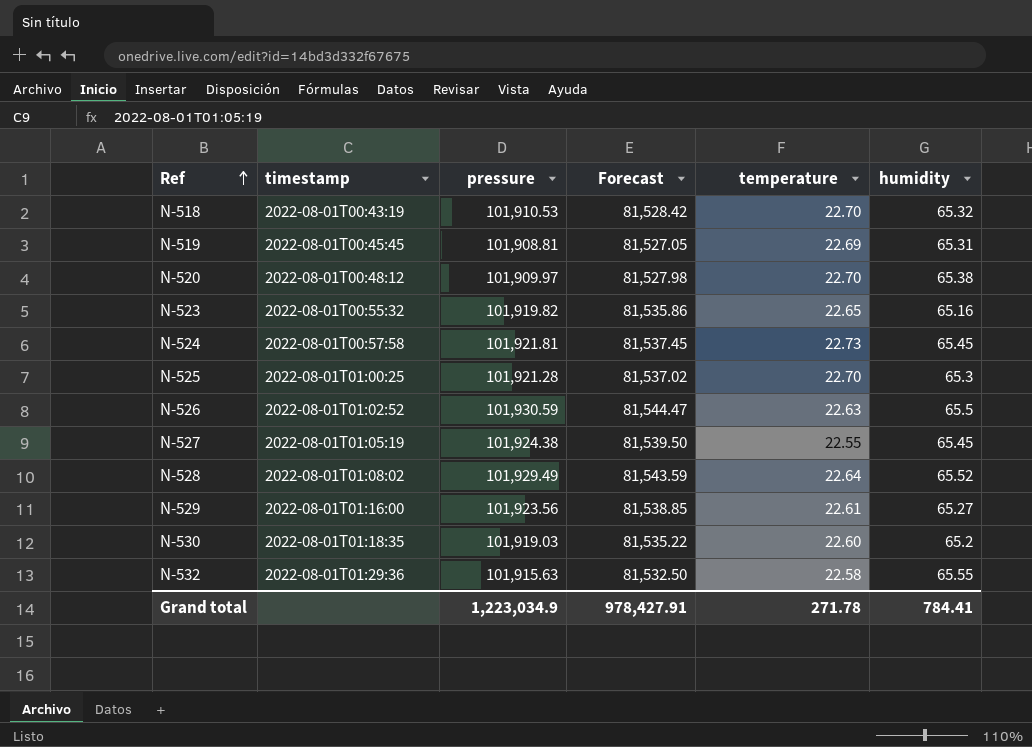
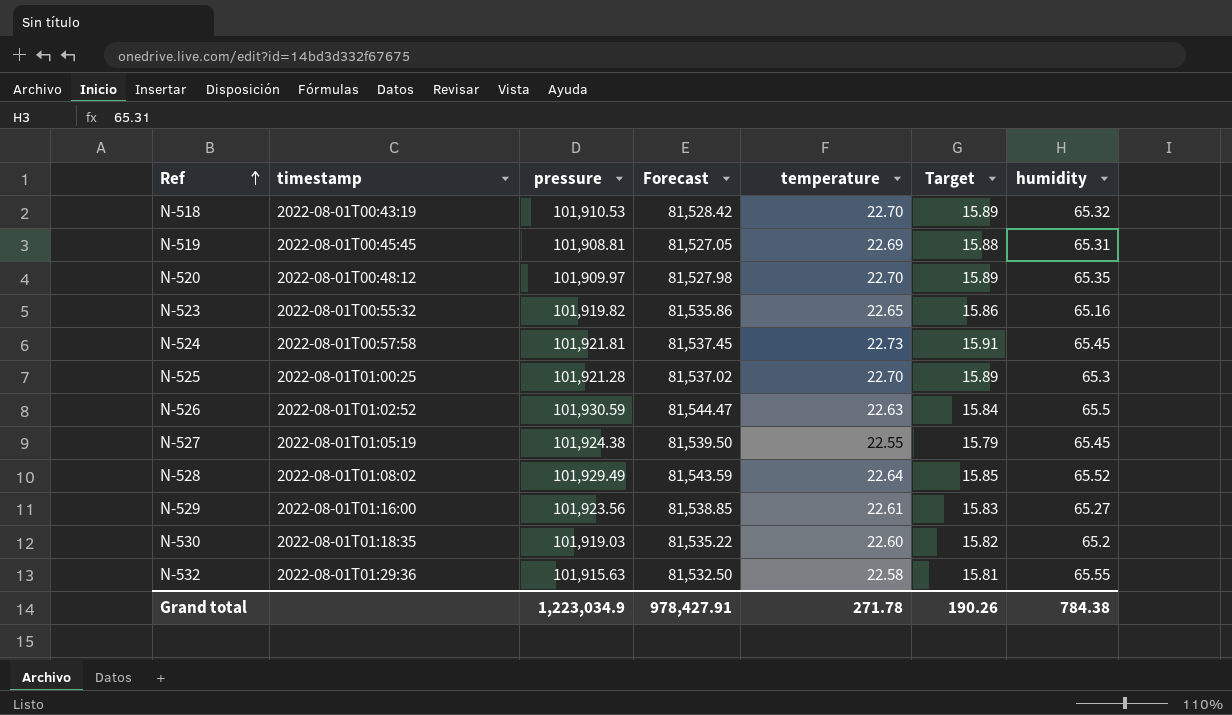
column Target | formula: none -> [temperature] * 0.7
N-520 | humidity: 65.38 -> 65.35
Grand total | humidity: 784.41 -> 784.38

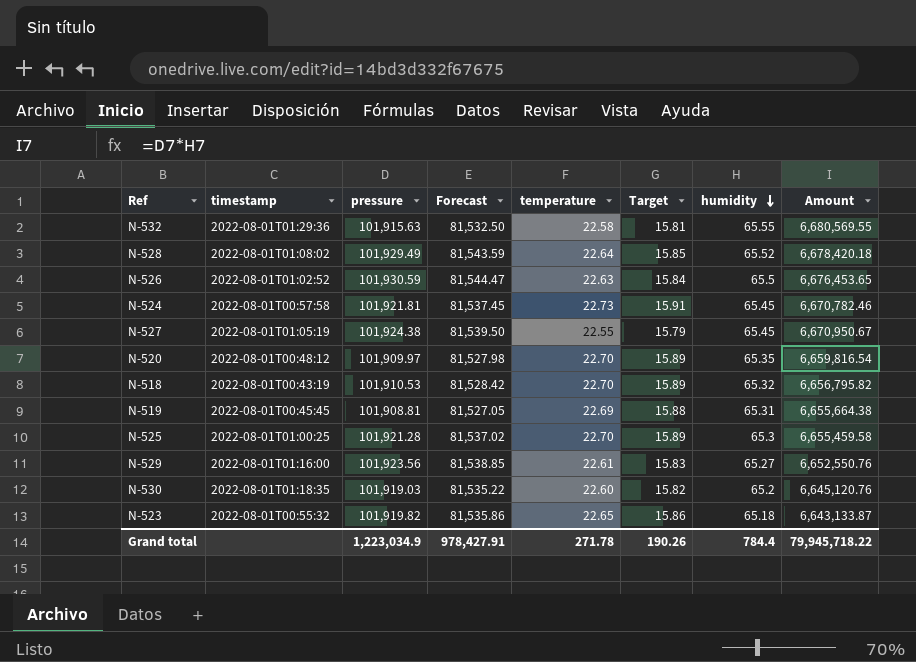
row order: Ref ascending -> humidity descending
column Amount | formula: none -> [pressure] * [humidity]
N-523 | humidity: 65.16 -> 65.18
Grand total | humidity: 784.38 -> 784.4

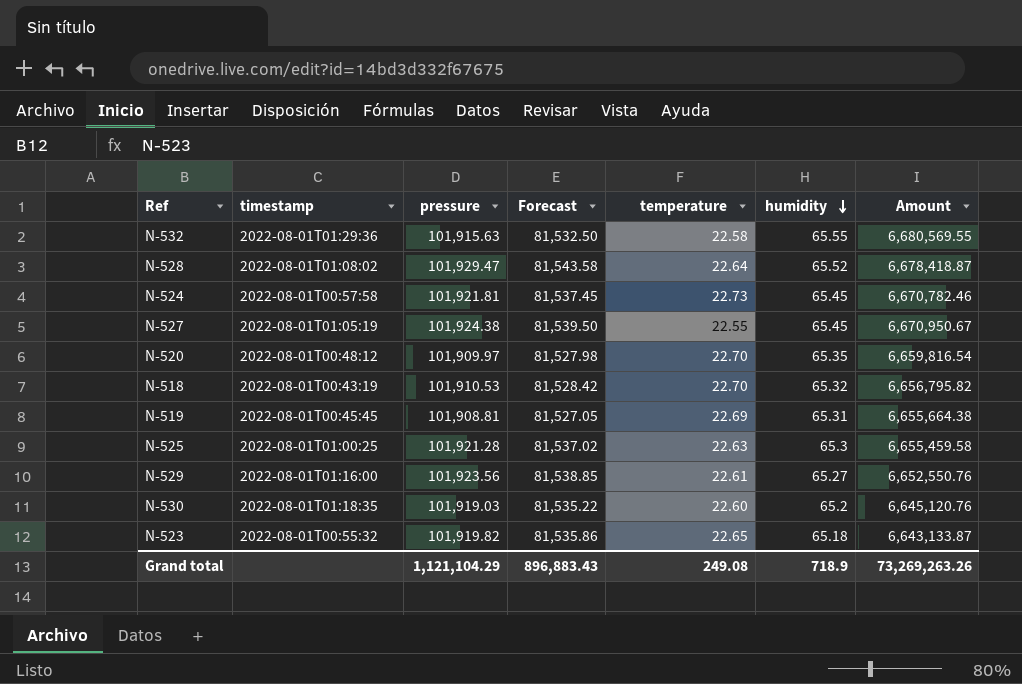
column Target | formula: [temperature] * 0.7 -> none
row N-526: 2022-08-01T01:02:52 | 101,930.59 | 81,544.47 | 22.63 | 15.84 | 65.5 | 6,676,453.65 -> none
N-528 | pressure: 101,929.49 -> 101,929.47
N-528 | Forecast: 81,543.59 -> 81,543.58
N-528 | Amount: 6,678,420.18 -> 6,678,418.87
N-525 | temperature: 22.70 -> 22.63
Grand total | pressure: 1,223,034.9 -> 1,121,104.29
Grand total | Forecast: 978,427.91 -> 896,883.43
Grand total | temperature: 271.78 -> 249.08
Grand total | humidity: 784.4 -> 718.9
Grand total | Amount: 79,945,718.22 -> 73,269,263.26

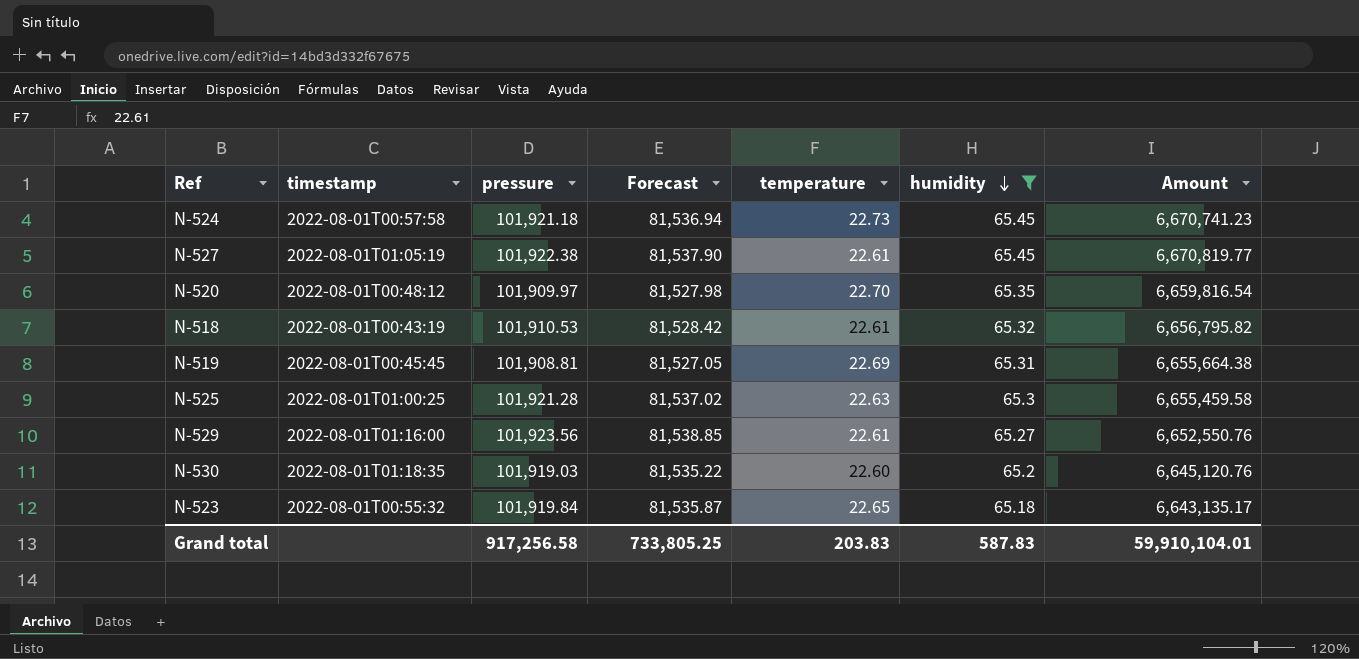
filter: none -> humidity <= 65.45
N-524 | pressure: 101,921.81 -> 101,921.18
N-524 | Forecast: 81,537.45 -> 81,536.94
N-524 | Amount: 6,670,782.46 -> 6,670,741.23
N-527 | pressure: 101,924.38 -> 101,922.38
N-527 | Forecast: 81,539.50 -> 81,537.90
N-527 | temperature: 22.55 -> 22.61
N-527 | Amount: 6,670,950.67 -> 6,670,819.77
N-518 | temperature: 22.70 -> 22.61
N-523 | pressure: 101,919.82 -> 101,919.84
N-523 | Forecast: 81,535.86 -> 81,535.87
N-523 | Amount: 6,643,133.87 -> 6,643,135.17
Grand total | pressure: 1,121,104.29 -> 917,256.58
Grand total | Forecast: 896,883.43 -> 733,805.25
Grand total | temperature: 249.08 -> 203.83
Grand total | humidity: 718.9 -> 587.83
Grand total | Amount: 73,269,263.26 -> 59,910,104.01

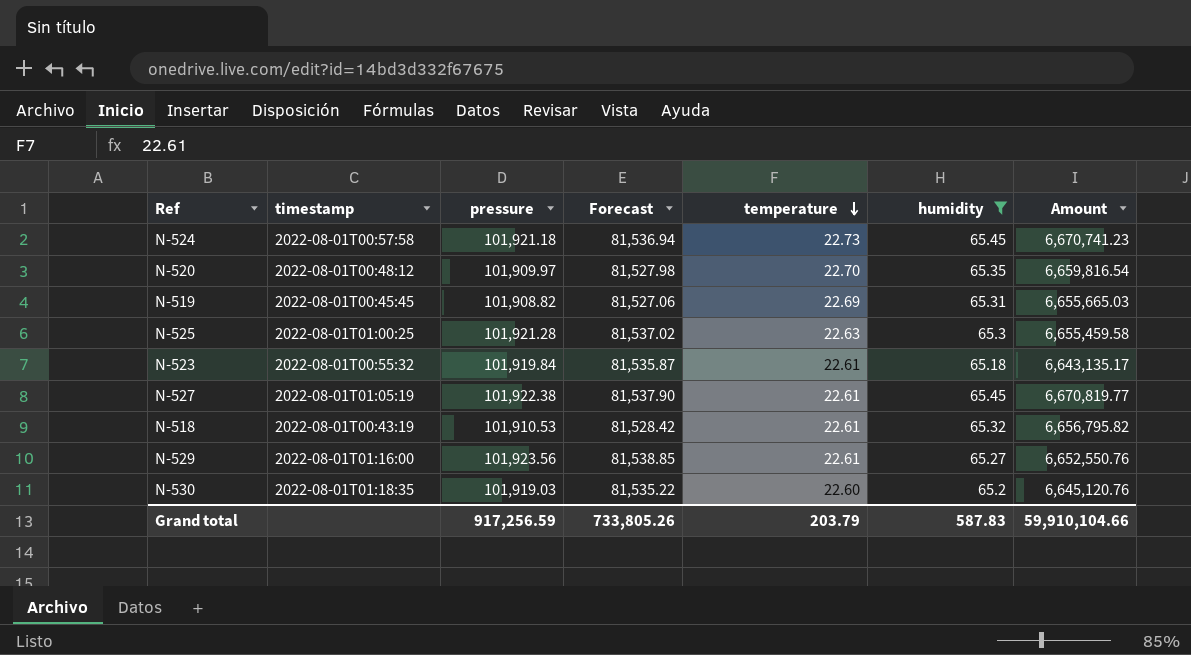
row order: humidity descending -> temperature descending
N-519 | pressure: 101,908.81 -> 101,908.82
N-519 | Forecast: 81,527.05 -> 81,527.06
N-519 | Amount: 6,655,664.38 -> 6,655,665.03
N-523 | temperature: 22.65 -> 22.61
Grand total | pressure: 917,256.58 -> 917,256.59
Grand total | Forecast: 733,805.25 -> 733,805.26
Grand total | temperature: 203.83 -> 203.79
Grand total | Amount: 59,910,104.01 -> 59,910,104.66

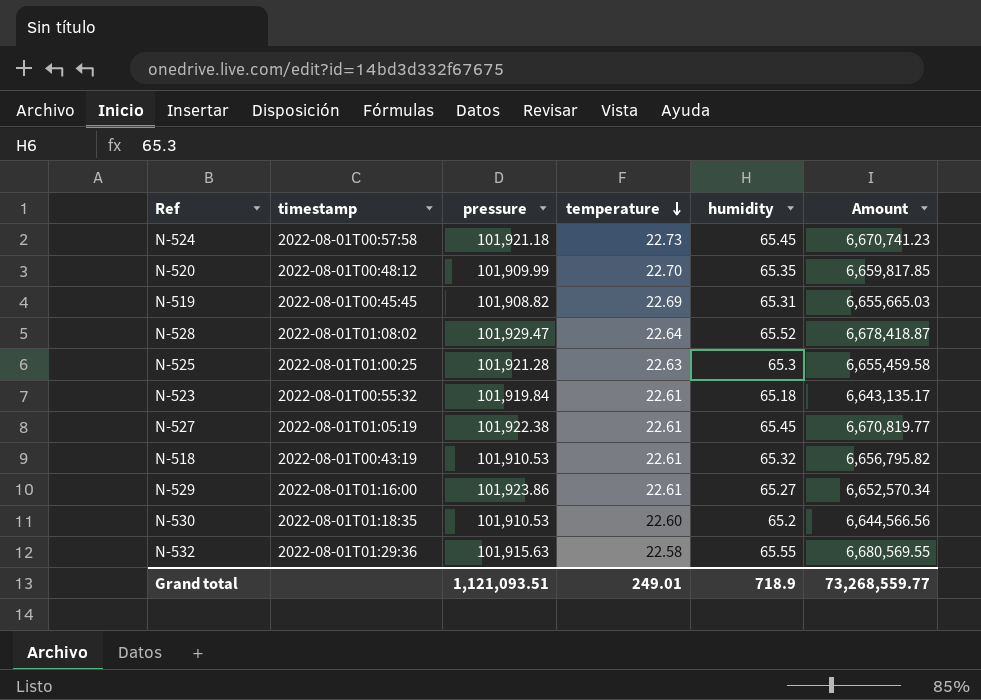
filter: humidity <= 65.45 -> none
column Forecast | formula: [pressure] * 0.8 -> none
N-520 | pressure: 101,909.97 -> 101,909.99
N-520 | Amount: 6,659,816.54 -> 6,659,817.85
N-529 | pressure: 101,923.56 -> 101,923.86
N-529 | Amount: 6,652,550.76 -> 6,652,570.34
N-530 | pressure: 101,919.03 -> 101,910.53
N-530 | Amount: 6,645,120.76 -> 6,644,566.56
Grand total | pressure: 917,256.59 -> 1,121,093.51
Grand total | temperature: 203.79 -> 249.01
Grand total | humidity: 587.83 -> 718.9
Grand total | Amount: 59,910,104.66 -> 73,268,559.77

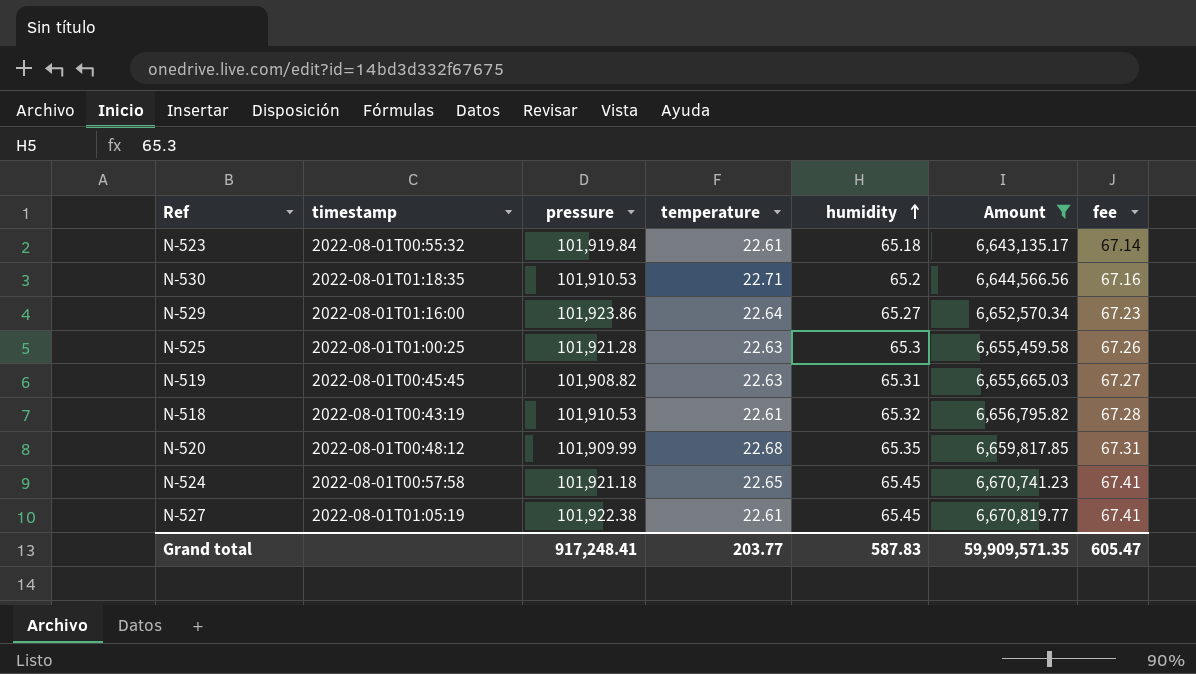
filter: none -> Amount <= 6,670,819.77
row order: temperature descending -> humidity ascending
column fee | formula: none -> [humidity] * 1.03
N-530 | temperature: 22.60 -> 22.71
N-529 | temperature: 22.61 -> 22.64
N-519 | temperature: 22.69 -> 22.63
N-520 | temperature: 22.70 -> 22.68
N-524 | temperature: 22.73 -> 22.65
Grand total | pressure: 1,121,093.51 -> 917,248.41
Grand total | temperature: 249.01 -> 203.77
Grand total | humidity: 718.9 -> 587.83
Grand total | Amount: 73,268,559.77 -> 59,909,571.35

